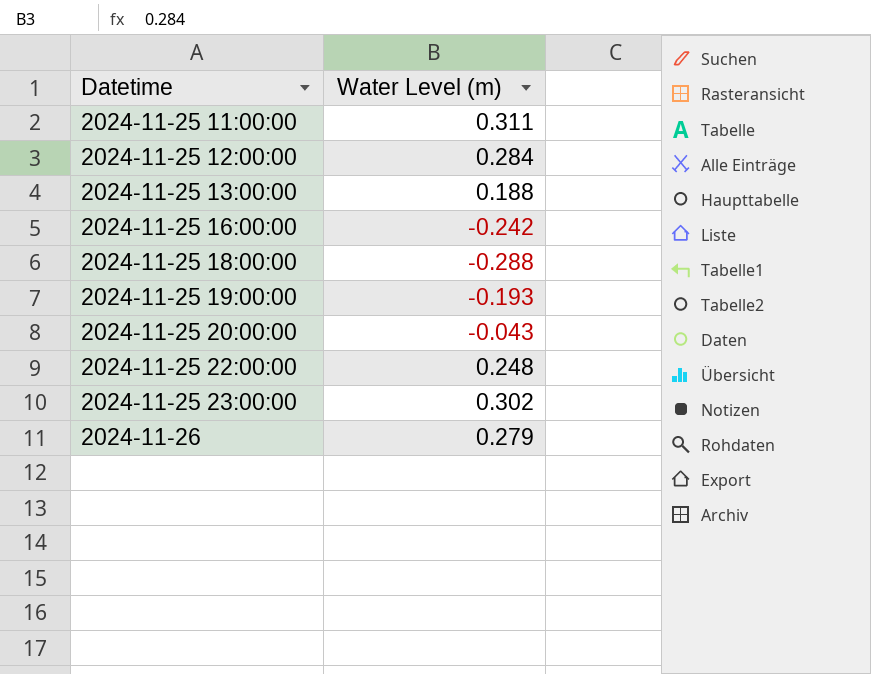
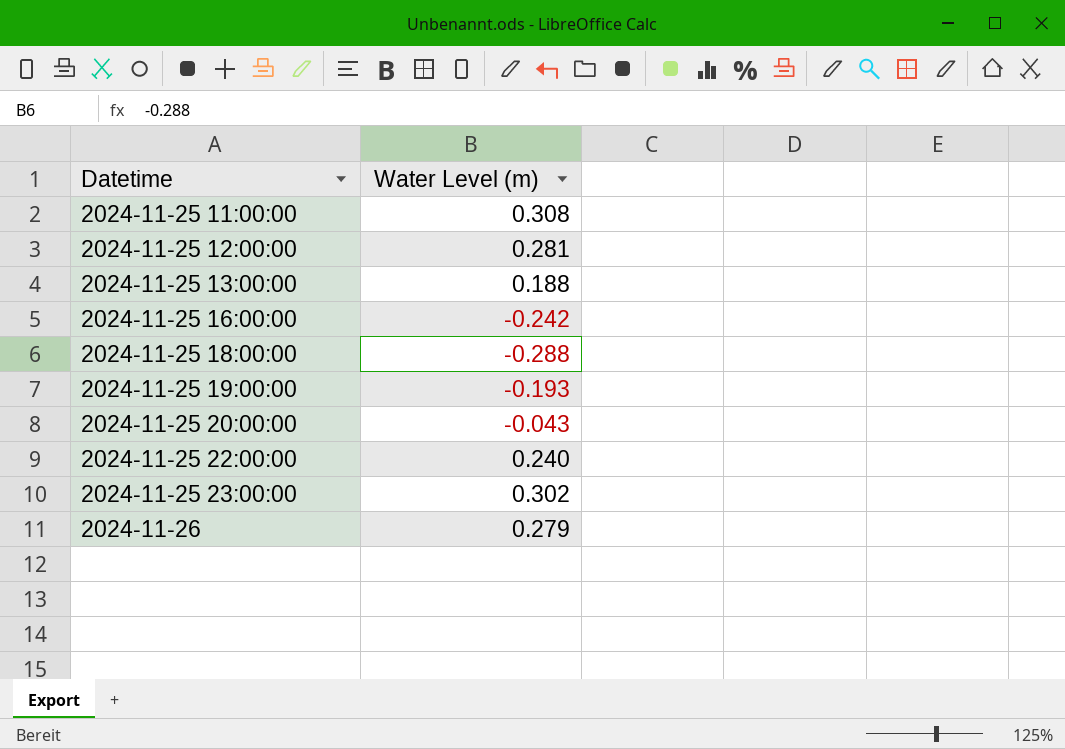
2024-11-25 11:00:00 | Water Level (m): 0.311 -> 0.308
2024-11-25 12:00:00 | Water Level (m): 0.284 -> 0.281
2024-11-25 22:00:00 | Water Level (m): 0.248 -> 0.240

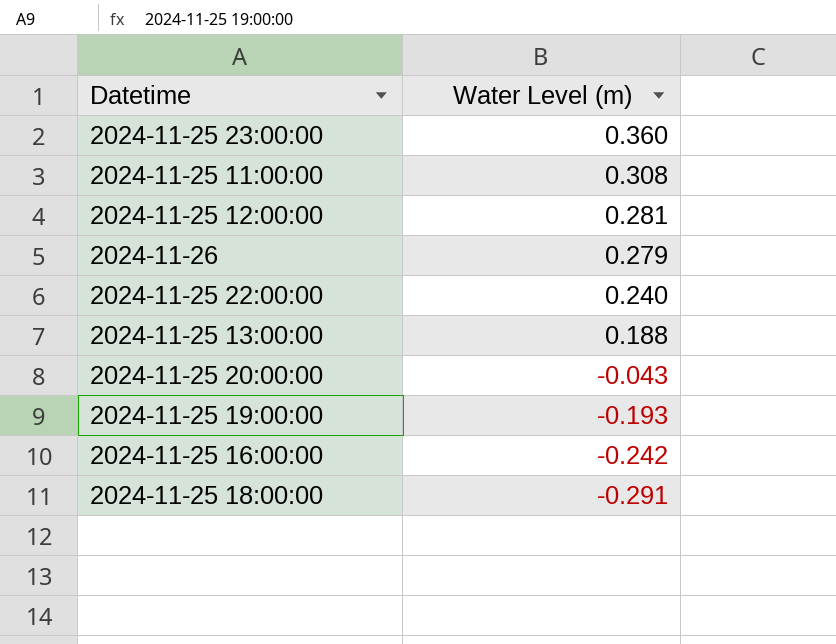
row order: Datetime ascending -> Water Level (m) descending
2024-11-25 23:00:00 | Water Level (m): 0.302 -> 0.360
2024-11-25 18:00:00 | Water Level (m): -0.288 -> -0.291

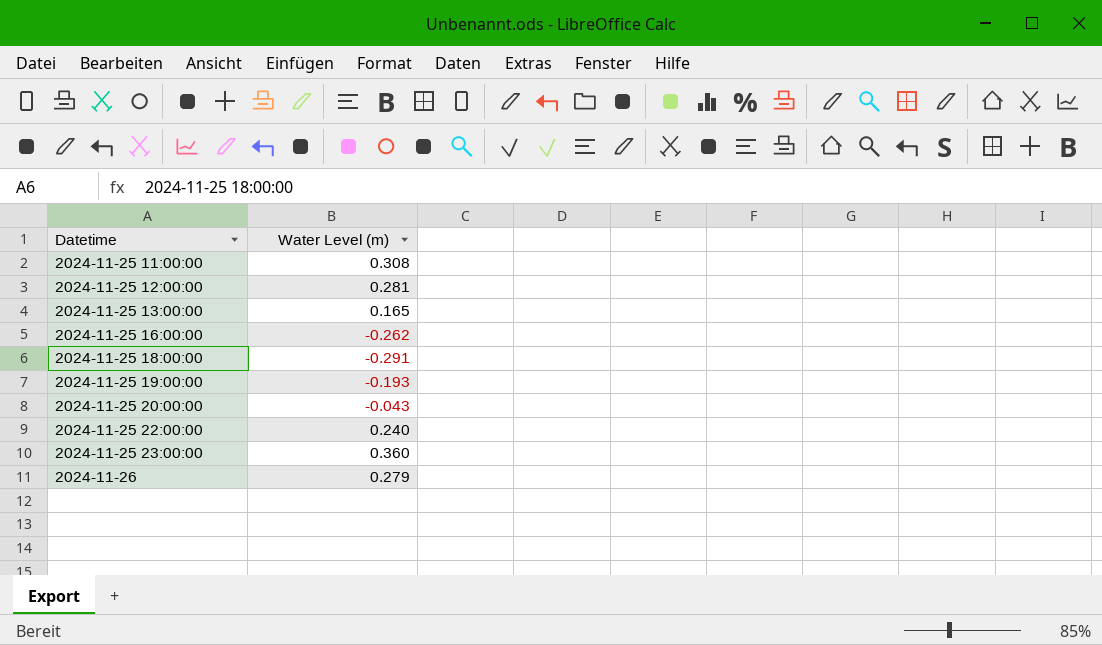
row order: Water Level (m) descending -> Datetime ascending
2024-11-25 13:00:00 | Water Level (m): 0.188 -> 0.165
2024-11-25 16:00:00 | Water Level (m): -0.242 -> -0.262

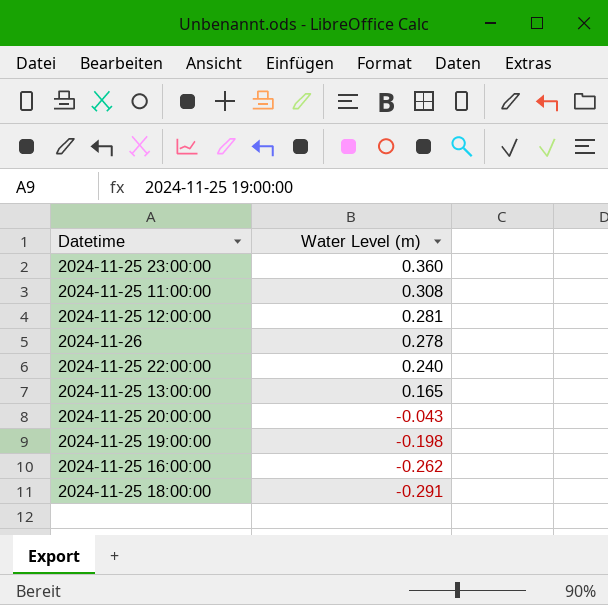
row order: Datetime ascending -> Water Level (m) descending
2024-11-26 | Water Level (m): 0.279 -> 0.278
2024-11-25 19:00:00 | Water Level (m): -0.193 -> -0.198

